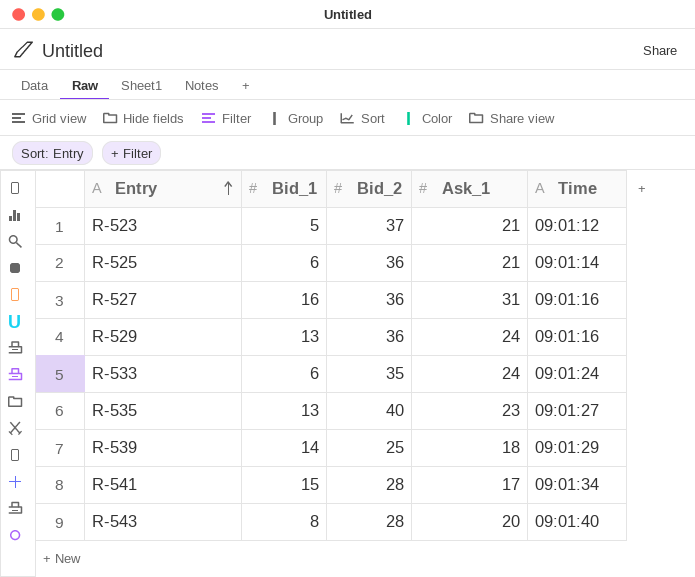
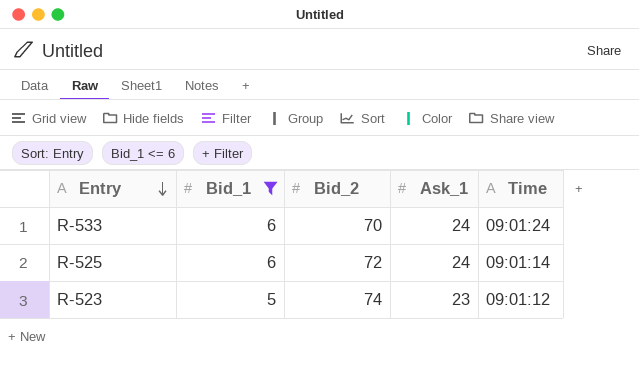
filter: none -> Bid_1 <= 6
row order: Entry ascending -> Entry descending
R-533 | Bid_2: 35 -> 70
R-525 | Bid_2: 36 -> 72
R-525 | Ask_1: 21 -> 24
R-523 | Bid_2: 37 -> 74
R-523 | Ask_1: 21 -> 23

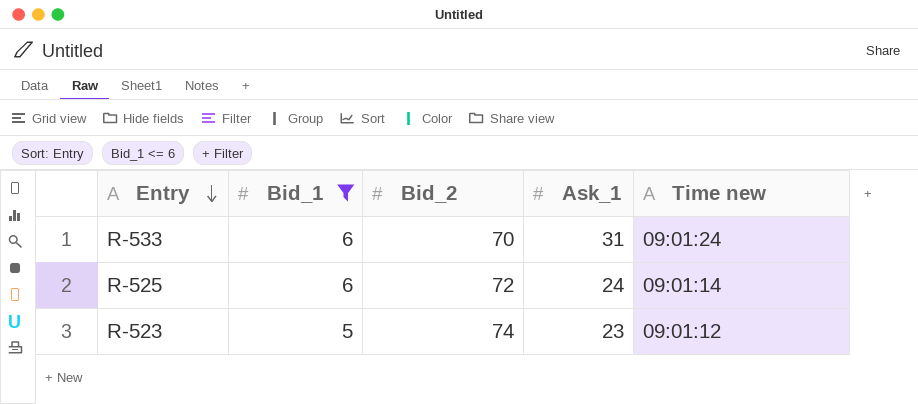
column name: Time -> Time new
R-533 | Ask_1: 24 -> 31

